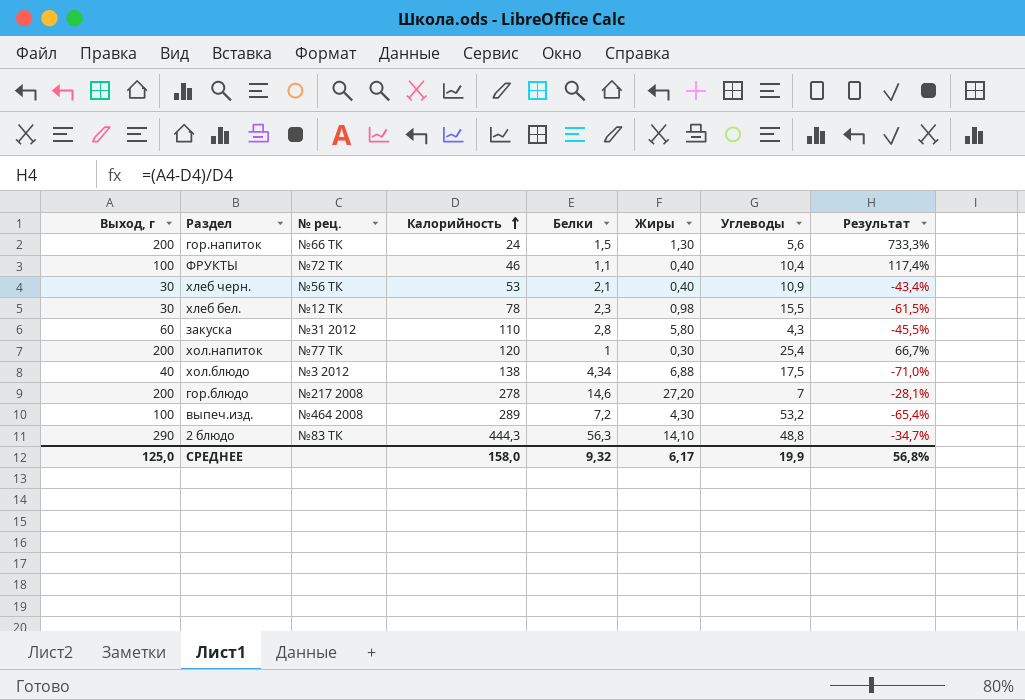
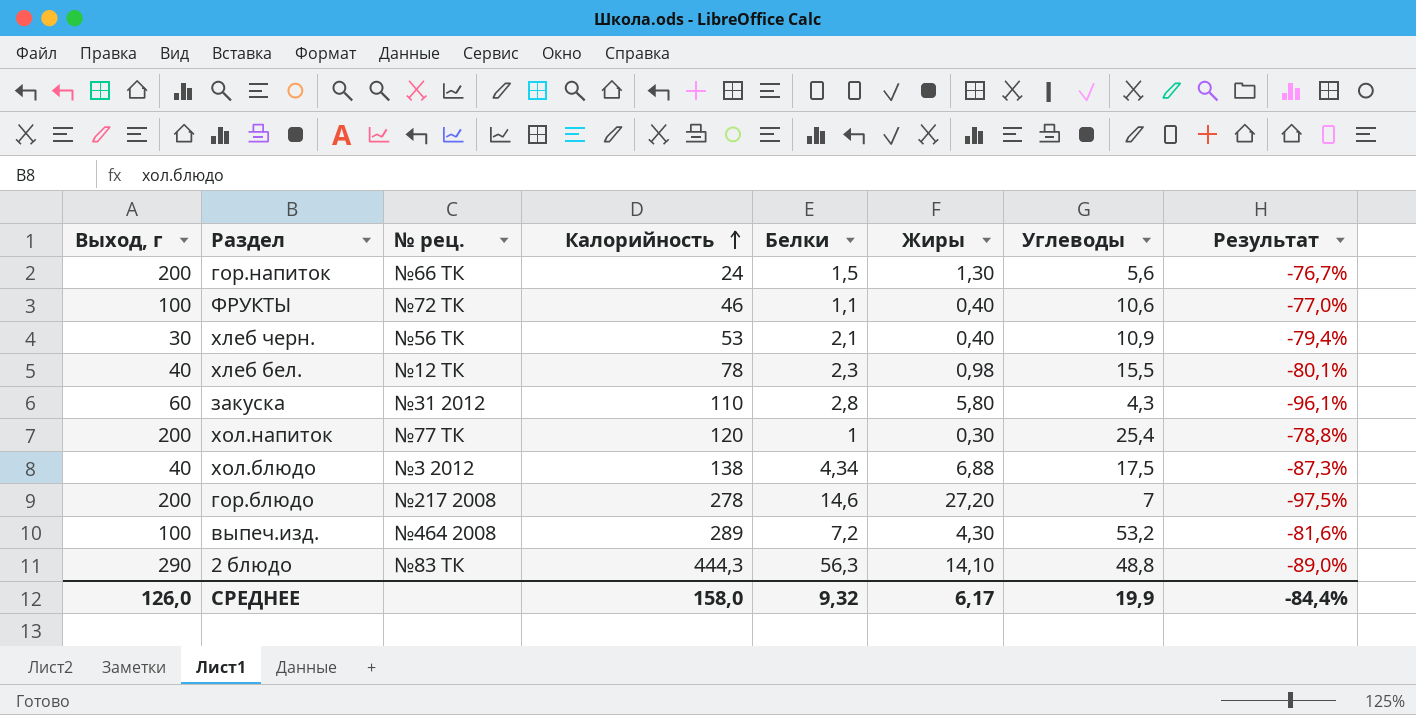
column Результат | formula: ([Выход, г] - [Калорийность]) / [Калорийность] -> ([Углеводы] - [Калорийность]) / [Калорийность]
ФРУКТЫ | Углеводы: 10,4 -> 10,6
хлеб бел. | Выход, г: 30 -> 40
СРЕДНЕЕ | Выход, г: 125,0 -> 126,0
СРЕДНЕЕ | Результат: 56,8% -> -84,4%

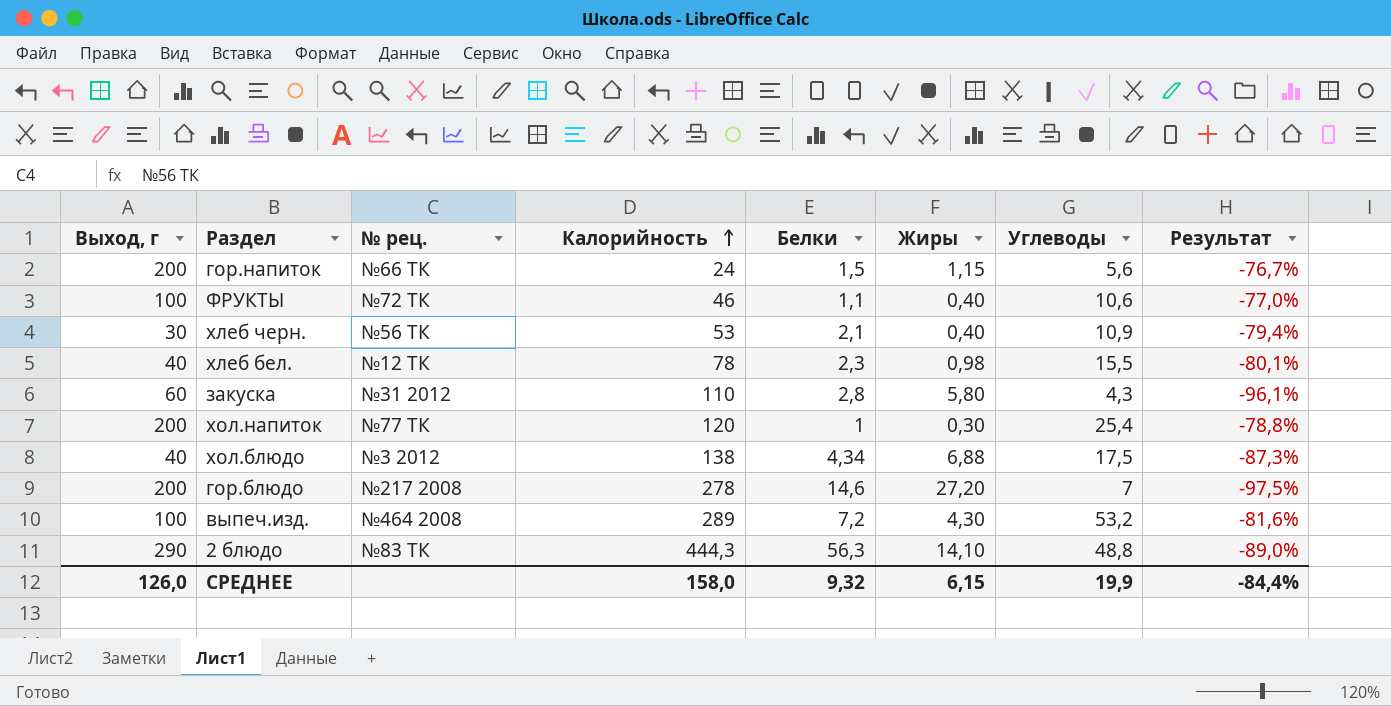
гор.напиток | Жиры: 1,30 -> 1,15
СРЕДНЕЕ | Жиры: 6,17 -> 6,15

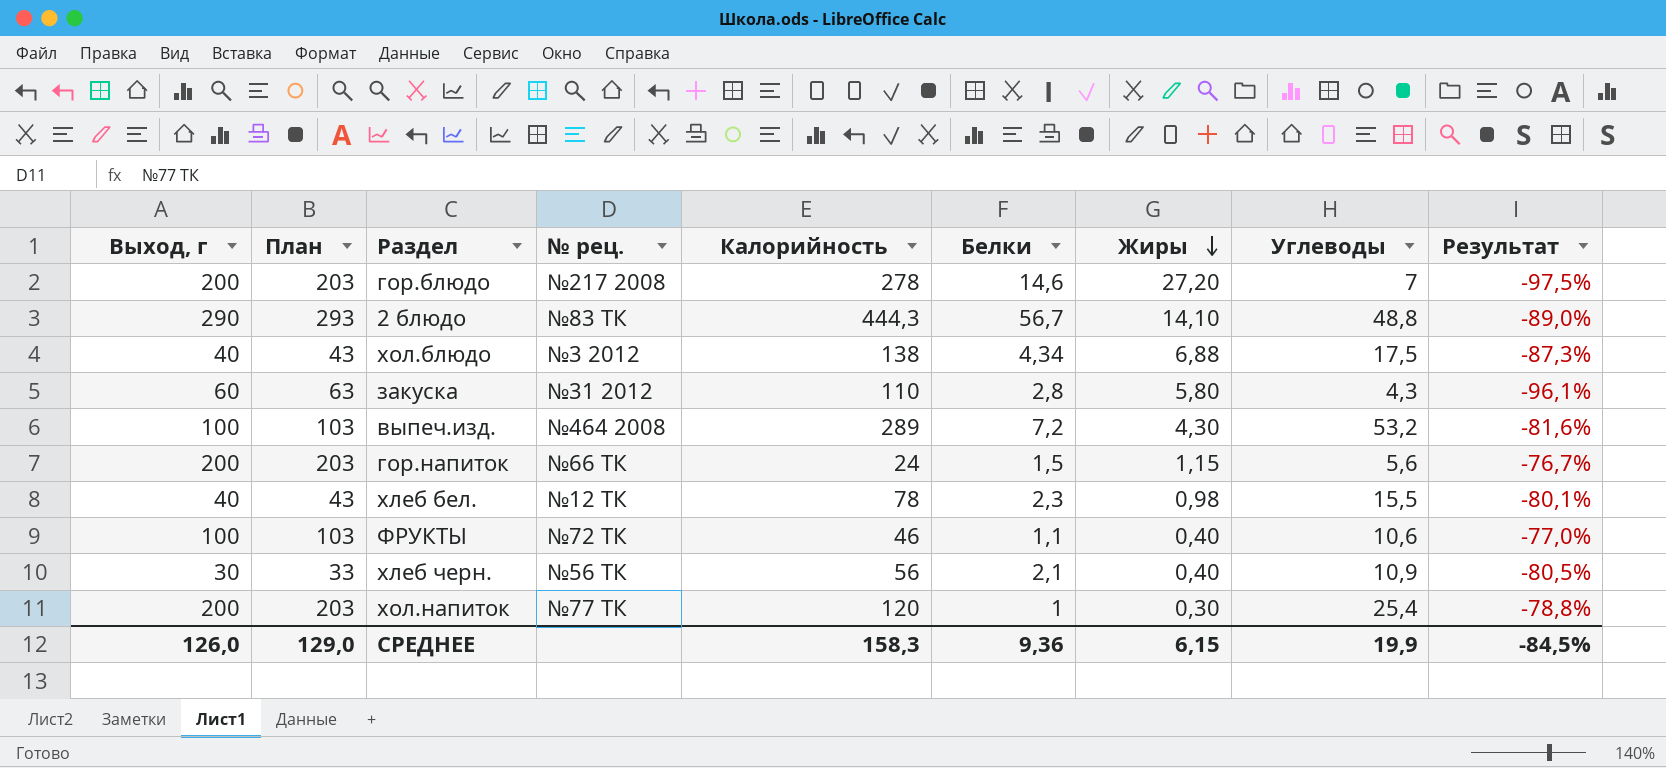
row order: Калорийность ascending -> Жиры descending
column План | formula: none -> [Выход, г] + 3
2 блюдо | Белки: 56,3 -> 56,7
хлеб черн. | Калорийность: 53 -> 56
хлеб черн. | Результат: -79,4% -> -80,5%
СРЕДНЕЕ | Калорийность: 158,0 -> 158,3
СРЕДНЕЕ | Белки: 9,32 -> 9,36
СРЕДНЕЕ | Результат: -84,4% -> -84,5%

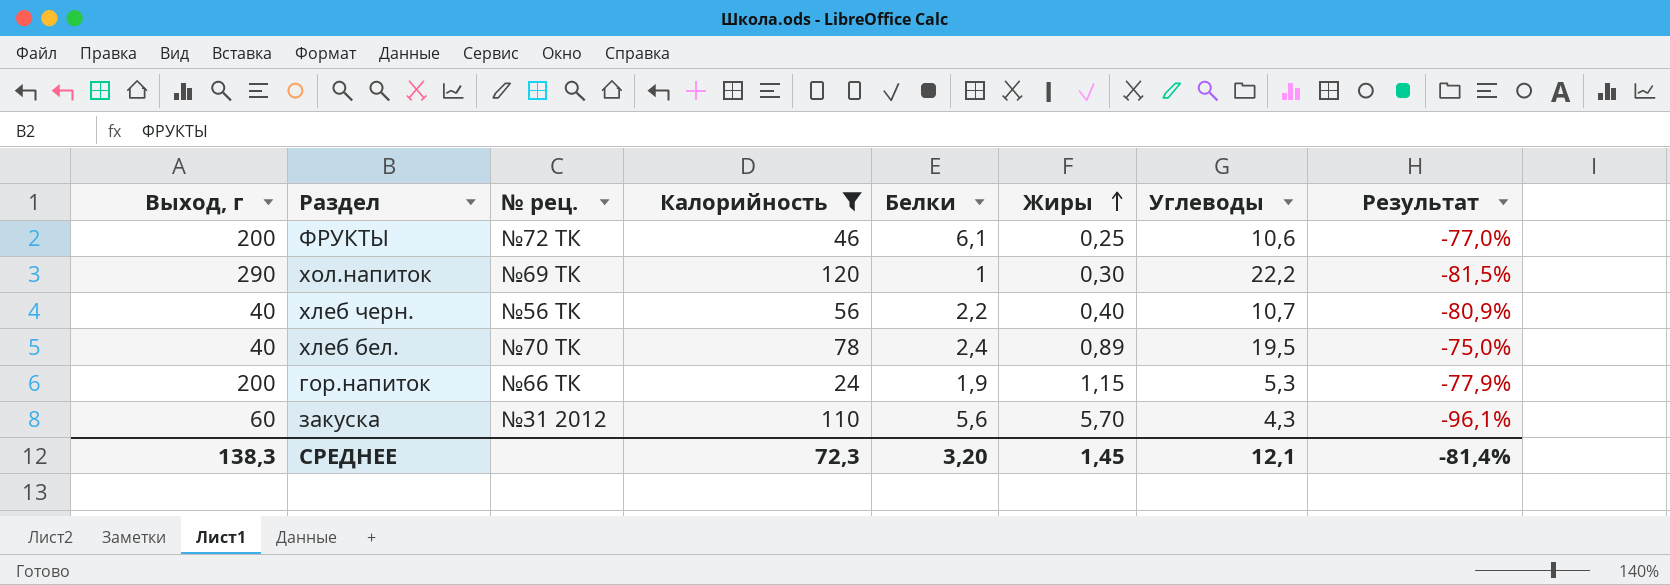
filter: none -> Калорийность <= 120
row order: Жиры descending -> Жиры ascending
column План | formula: [Выход, г] + 3 -> none
ФРУКТЫ | Выход, г: 100 -> 200
ФРУКТЫ | Белки: 1,1 -> 6,1
ФРУКТЫ | Жиры: 0,40 -> 0,25
хол.напиток | Выход, г: 200 -> 290
хол.напиток | № рец.: №77 ТК -> №69 ТК
хол.напиток | Углеводы: 25,4 -> 22,2
хол.напиток | Результат: -78,8% -> -81,5%
хлеб черн. | Выход, г: 30 -> 40
хлеб черн. | Белки: 2,1 -> 2,2
хлеб черн. | Углеводы: 10,9 -> 10,7
хлеб черн. | Результат: -80,5% -> -80,9%
хлеб бел. | № рец.: №12 ТК -> №70 ТК
хлеб бел. | Белки: 2,3 -> 2,4
хлеб бел. | Жиры: 0,98 -> 0,89
хлеб бел. | Углеводы: 15,5 -> 19,5
хлеб бел. | Результат: -80,1% -> -75,0%
гор.напиток | Белки: 1,5 -> 1,9
гор.напиток | Углеводы: 5,6 -> 5,3
гор.напиток | Результат: -76,7% -> -77,9%
закуска | Белки: 2,8 -> 5,6
закуска | Жиры: 5,80 -> 5,70
СРЕДНЕЕ | Выход, г: 126,0 -> 138,3
СРЕДНЕЕ | Калорийность: 158,3 -> 72,3
СРЕДНЕЕ | Белки: 9,36 -> 3,20
СРЕДНЕЕ | Жиры: 6,15 -> 1,45
СРЕДНЕЕ | Углеводы: 19,9 -> 12,1
СРЕДНЕЕ | Результат: -84,5% -> -81,4%

